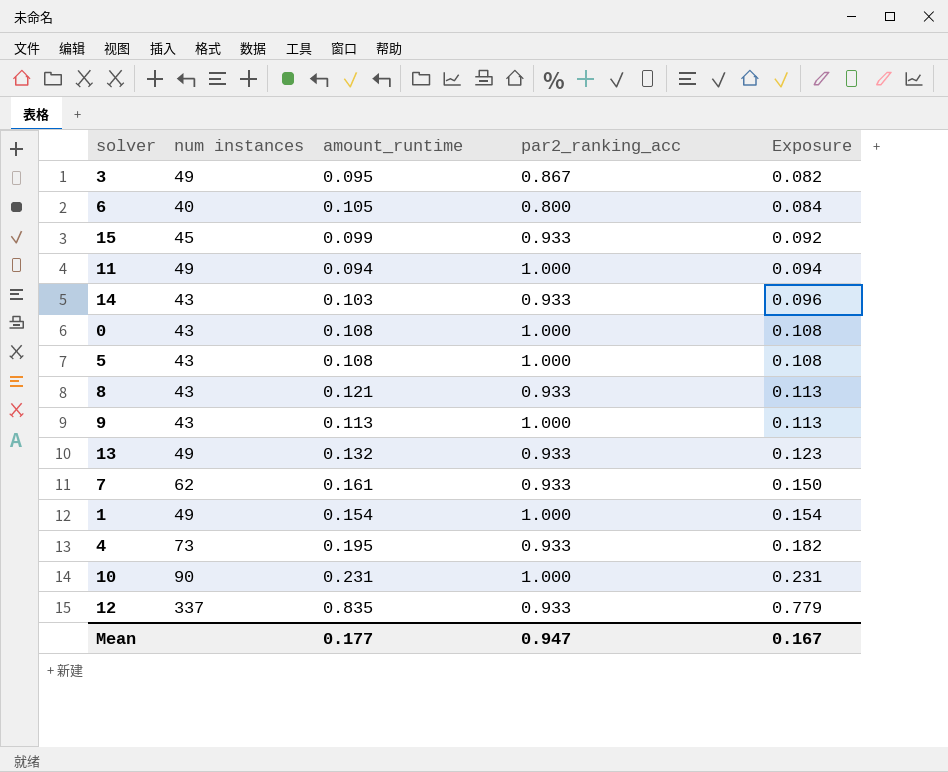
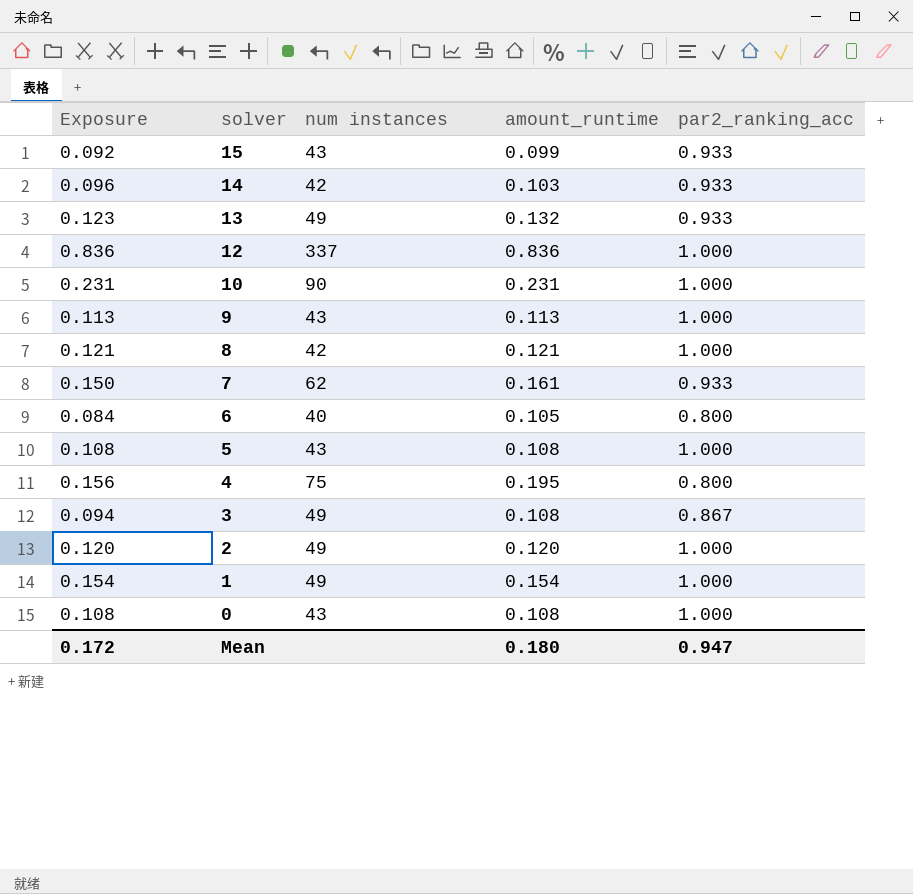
row order: Exposure ascending -> solver descending
column Exposure | position: 5 -> 1
row 11: 49 | 0.094 | 1.000 | 0.094 -> none
15 | num instances: 45 -> 43
14 | num instances: 43 -> 42
12 | Exposure: 0.779 -> 0.836
12 | amount_runtime: 0.835 -> 0.836
12 | par2_ranking_acc: 0.933 -> 1.000
8 | Exposure: 0.113 -> 0.121
8 | num instances: 43 -> 42
8 | par2_ranking_acc: 0.933 -> 1.000
4 | Exposure: 0.182 -> 0.156
4 | num instances: 73 -> 75
4 | par2_ranking_acc: 0.933 -> 0.800
3 | Exposure: 0.082 -> 0.094
3 | amount_runtime: 0.095 -> 0.108
row 2: none -> 0.120 | 49 | 0.120 | 1.000
Mean | Exposure: 0.167 -> 0.172
Mean | amount_runtime: 0.177 -> 0.180

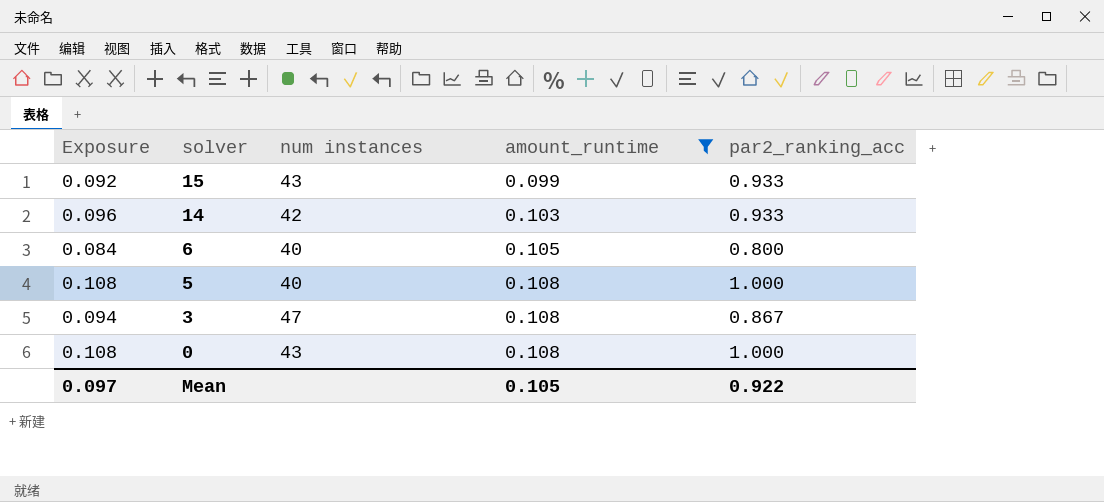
filter: none -> amount_runtime <= 0.108
5 | num instances: 43 -> 40
3 | num instances: 49 -> 47
Mean | Exposure: 0.172 -> 0.097
Mean | amount_runtime: 0.180 -> 0.105
Mean | par2_ranking_acc: 0.947 -> 0.922

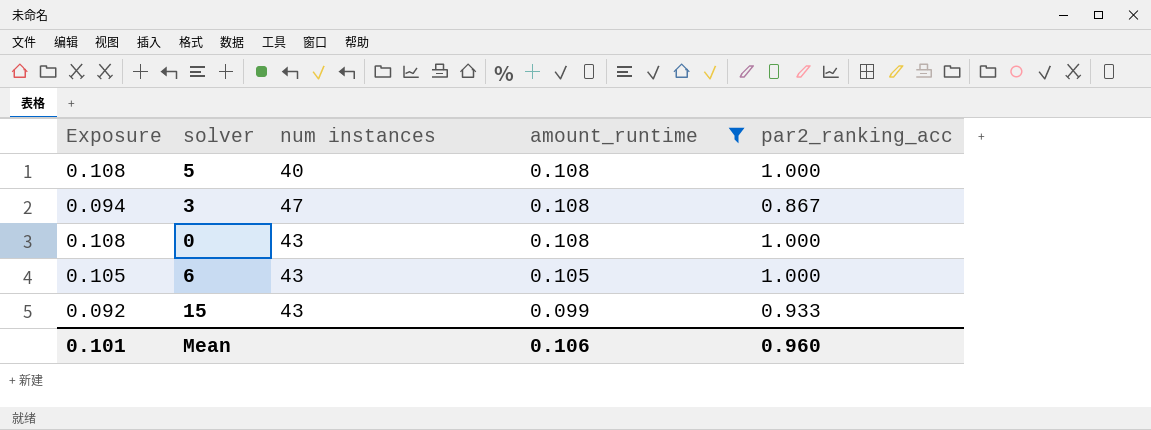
row order: solver descending -> amount_runtime descending
row 14: 0.096 | 42 | 0.103 | 0.933 -> none
6 | Exposure: 0.084 -> 0.105
6 | num instances: 40 -> 43
6 | par2_ranking_acc: 0.800 -> 1.000
Mean | Exposure: 0.097 -> 0.101
Mean | amount_runtime: 0.105 -> 0.106
Mean | par2_ranking_acc: 0.922 -> 0.960

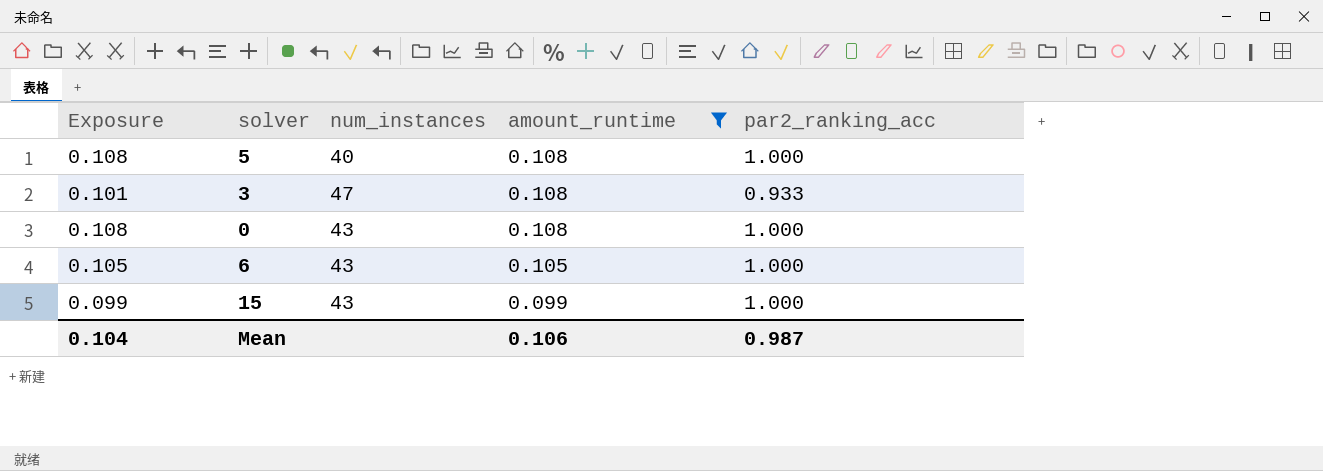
column name: num instances -> num_instances
3 | Exposure: 0.094 -> 0.101
3 | par2_ranking_acc: 0.867 -> 0.933
15 | Exposure: 0.092 -> 0.099
15 | par2_ranking_acc: 0.933 -> 1.000
Mean | Exposure: 0.101 -> 0.104
Mean | par2_ranking_acc: 0.960 -> 0.987

